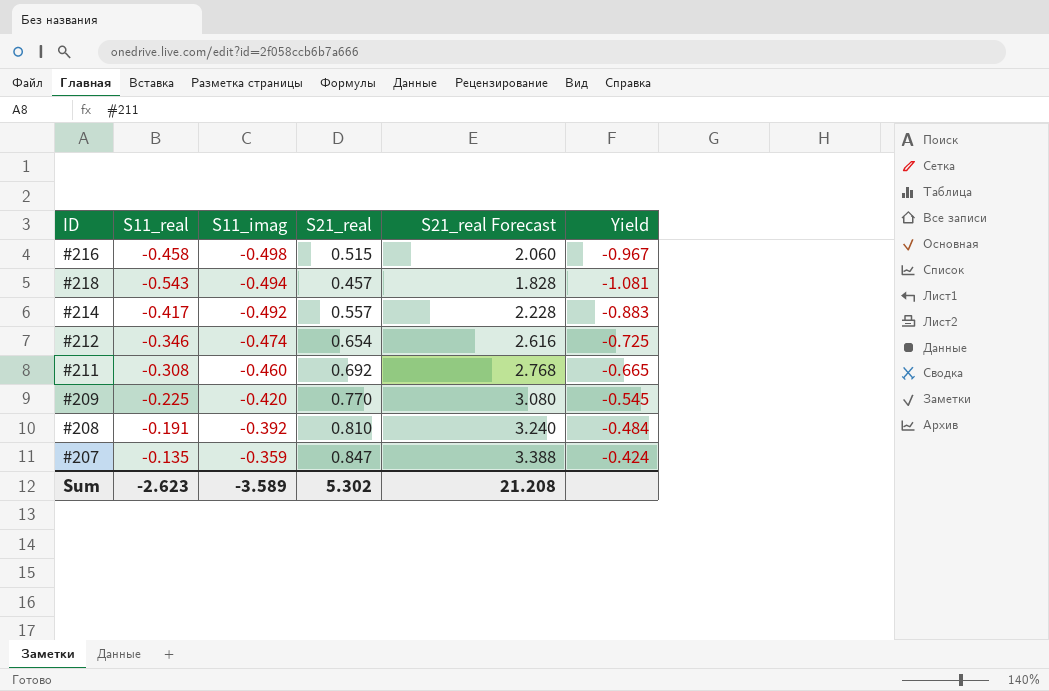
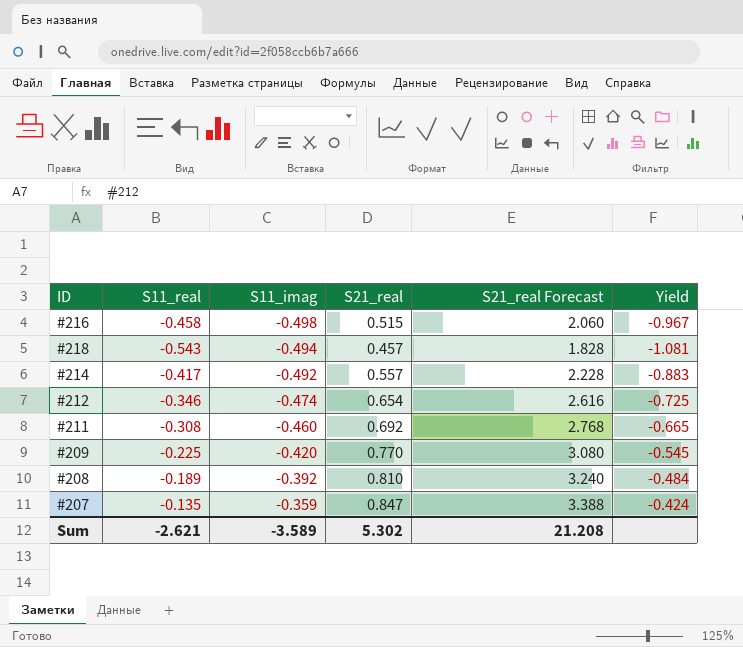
#208 | S11_real: -0.191 -> -0.189
Sum | S11_real: -2.623 -> -2.621

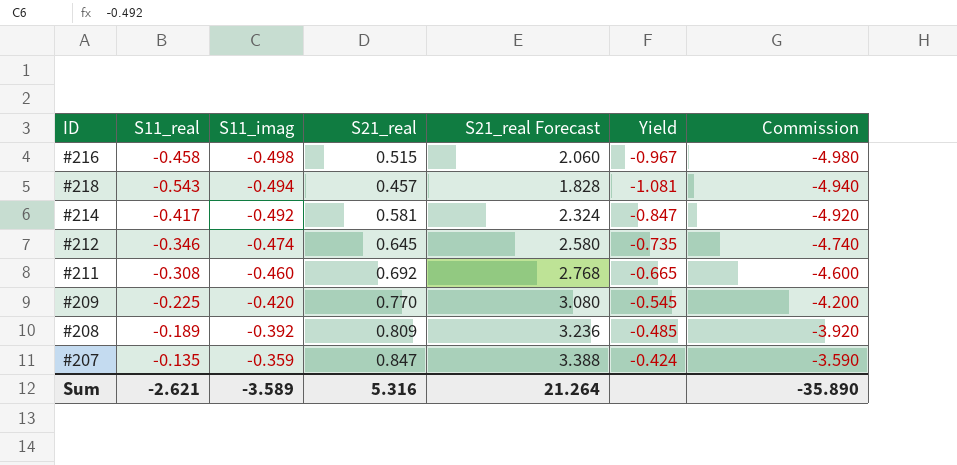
column Commission | formula: none -> [S11_imag] * 10
#214 | S21_real: 0.557 -> 0.581
#214 | S21_real Forecast: 2.228 -> 2.324
#214 | Yield: -0.883 -> -0.847
#212 | S21_real: 0.654 -> 0.645
#212 | S21_real Forecast: 2.616 -> 2.580
#212 | Yield: -0.725 -> -0.735
#208 | S21_real: 0.810 -> 0.809
#208 | S21_real Forecast: 3.240 -> 3.236
#208 | Yield: -0.484 -> -0.485
Sum | S21_real: 5.302 -> 5.316
Sum | S21_real Forecast: 21.208 -> 21.264

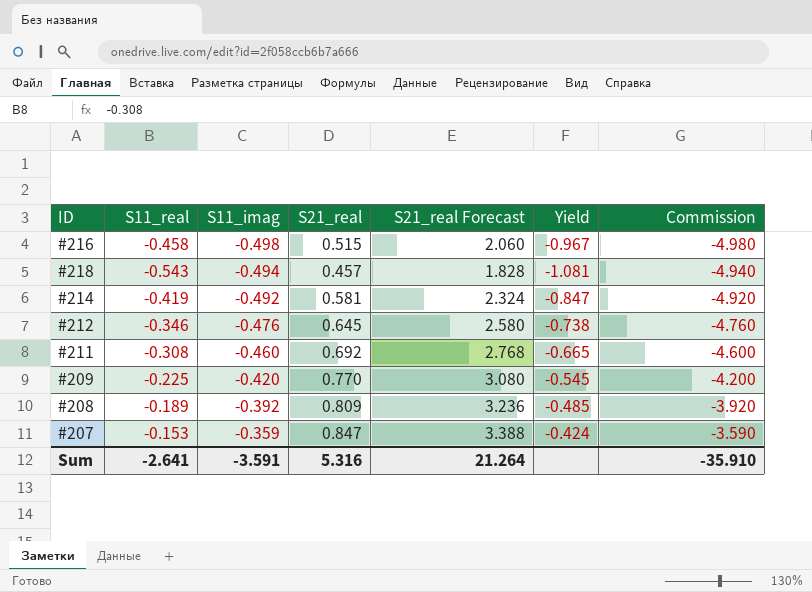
#214 | S11_real: -0.417 -> -0.419
#212 | S11_imag: -0.474 -> -0.476
#212 | Yield: -0.735 -> -0.738
#212 | Commission: -4.740 -> -4.760
#207 | S11_real: -0.135 -> -0.153
Sum | S11_real: -2.621 -> -2.641
Sum | S11_imag: -3.589 -> -3.591
Sum | Commission: -35.890 -> -35.910

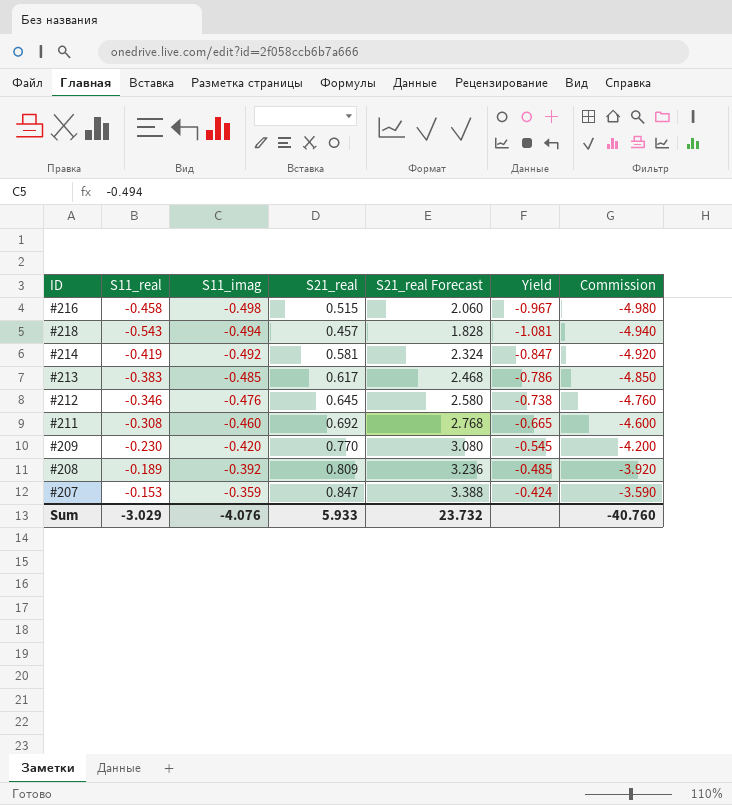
row #213: none -> -0.383 | -0.485 | 0.617 | 2.468 | -0.786 | -4.850
#209 | S11_real: -0.225 -> -0.230
Sum | S11_real: -2.641 -> -3.029
Sum | S11_imag: -3.591 -> -4.076
Sum | S21_real: 5.316 -> 5.933
Sum | S21_real Forecast: 21.264 -> 23.732
Sum | Commission: -35.910 -> -40.760

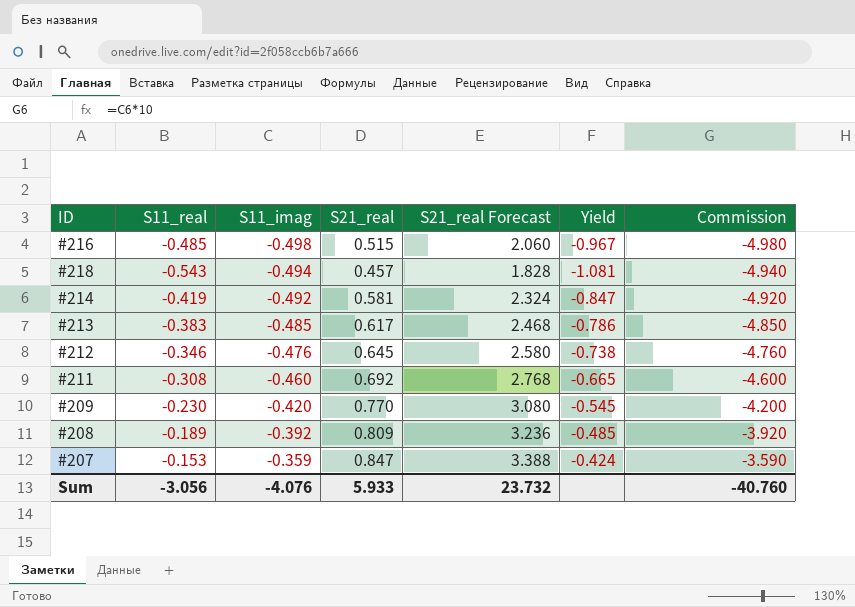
#216 | S11_real: -0.458 -> -0.485
Sum | S11_real: -3.029 -> -3.056

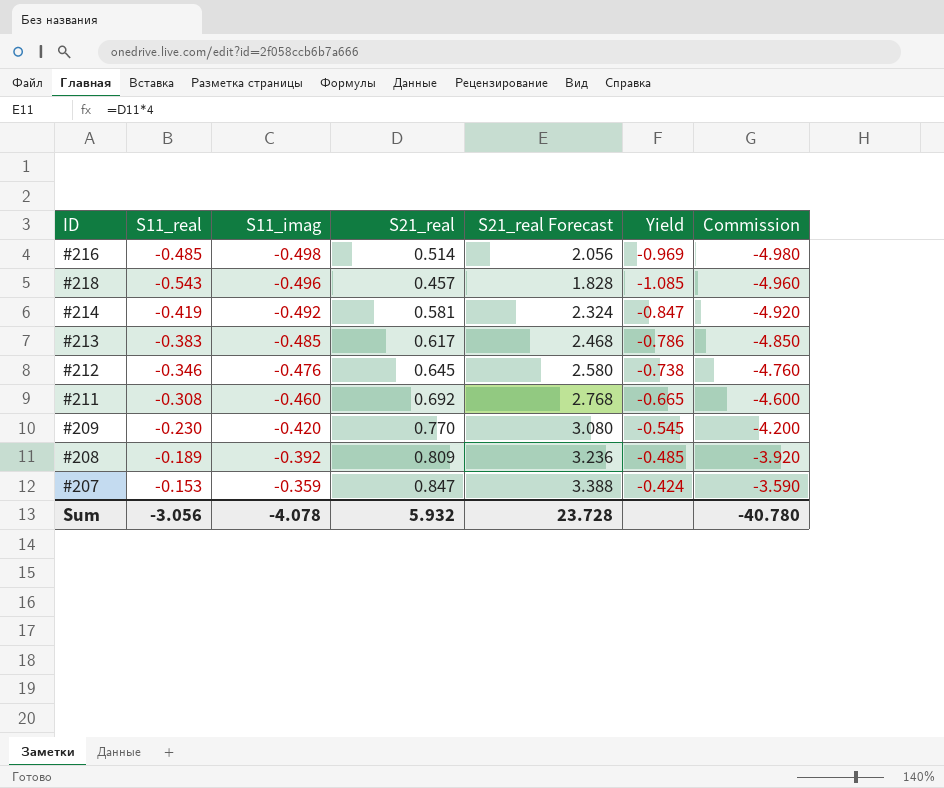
#216 | S21_real: 0.515 -> 0.514
#216 | S21_real Forecast: 2.060 -> 2.056
#216 | Yield: -0.967 -> -0.969
#218 | S11_imag: -0.494 -> -0.496
#218 | Yield: -1.081 -> -1.085
#218 | Commission: -4.940 -> -4.960
Sum | S11_imag: -4.076 -> -4.078
Sum | S21_real: 5.933 -> 5.932
Sum | S21_real Forecast: 23.732 -> 23.728
Sum | Commission: -40.760 -> -40.780

